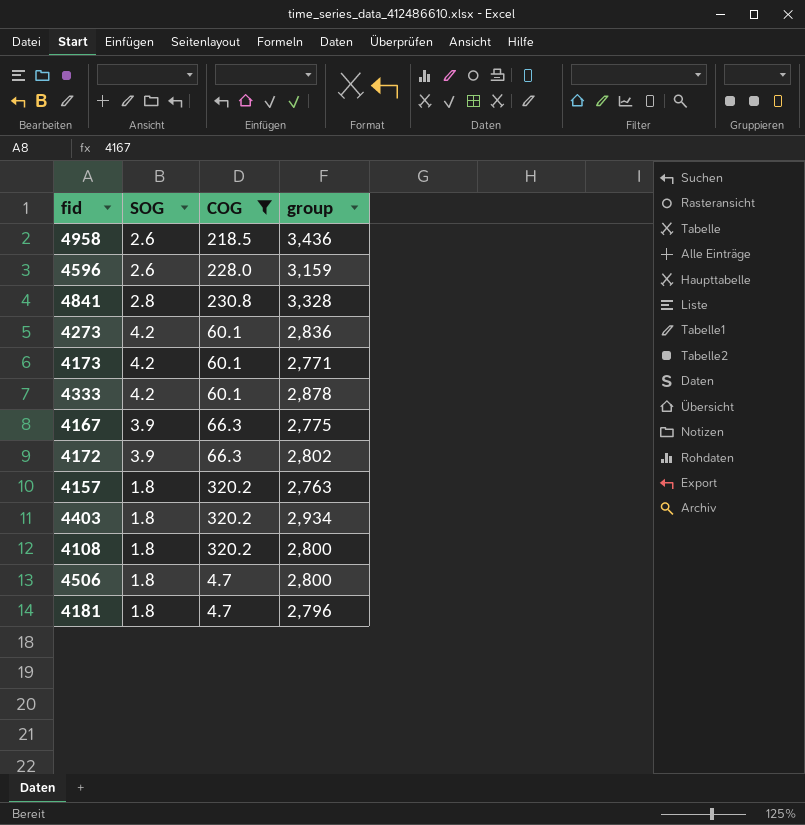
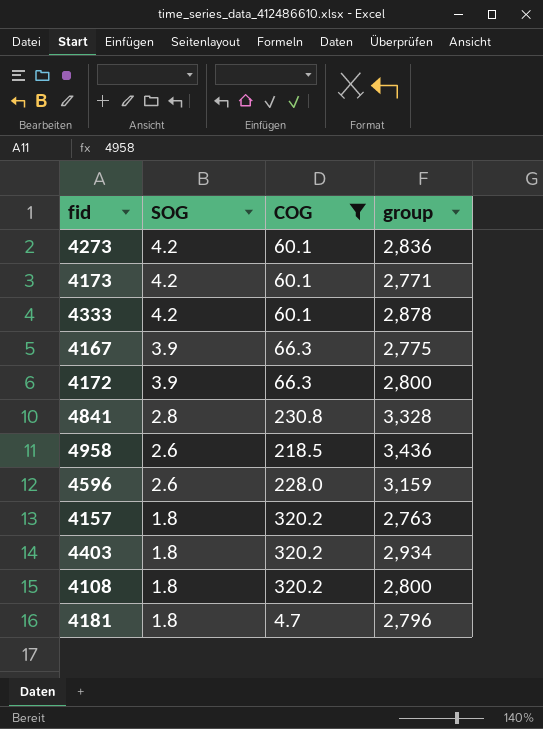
row order: none -> SOG descending
row 4506: 1.8 | 4.7 | 2,800 -> none
4172 | group: 2,802 -> 2,800

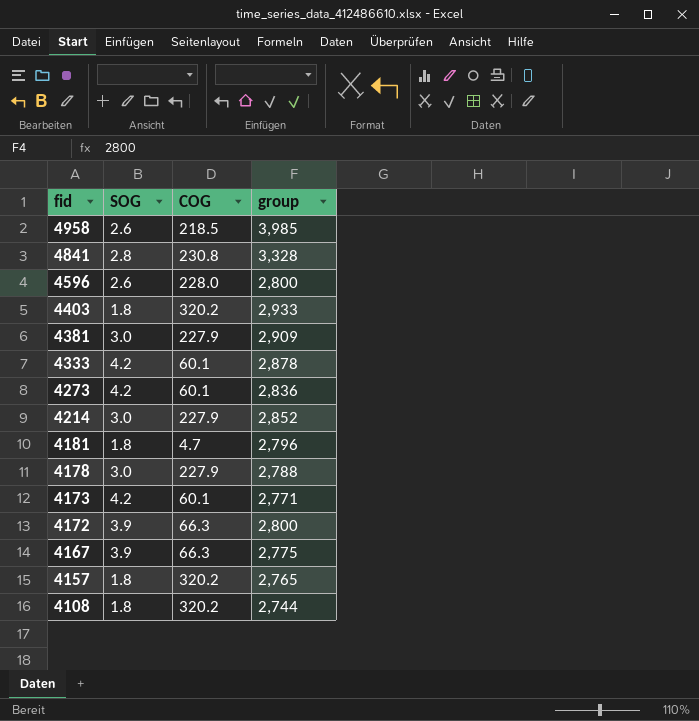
filter: COG != 227.9 -> none
row order: SOG descending -> fid descending
4958 | group: 3,436 -> 3,985
4596 | group: 3,159 -> 2,800
4403 | group: 2,934 -> 2,933
4157 | group: 2,763 -> 2,765
4108 | group: 2,800 -> 2,744

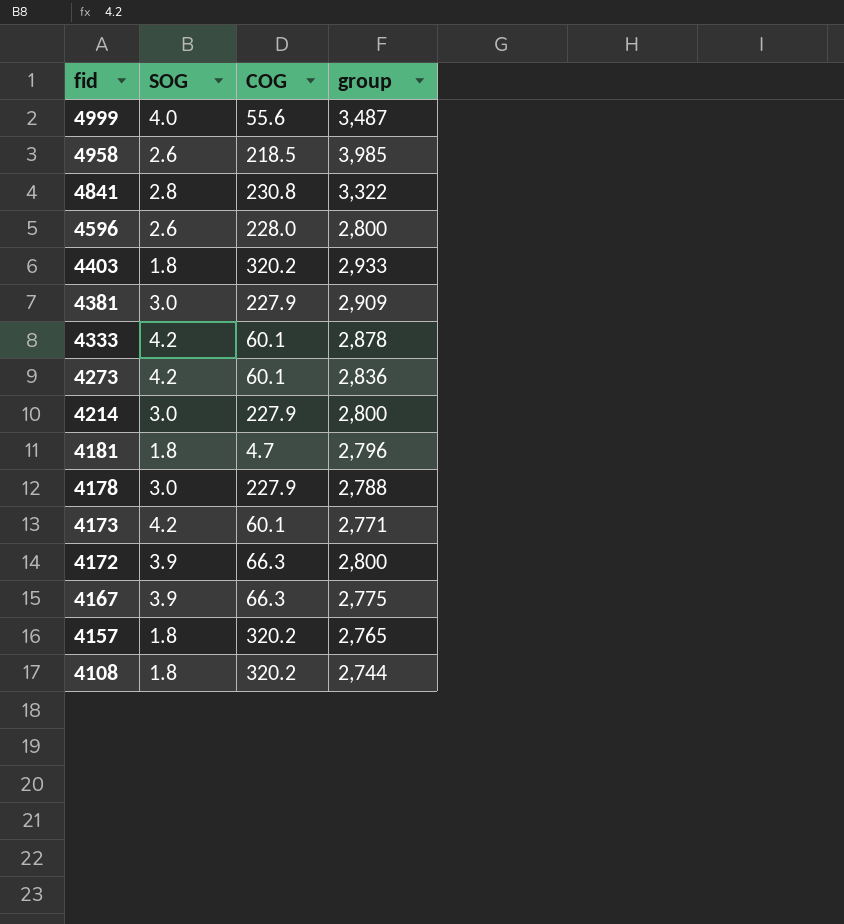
row 4999: none -> 4.0 | 55.6 | 3,487
4841 | group: 3,328 -> 3,322
4214 | group: 2,852 -> 2,800

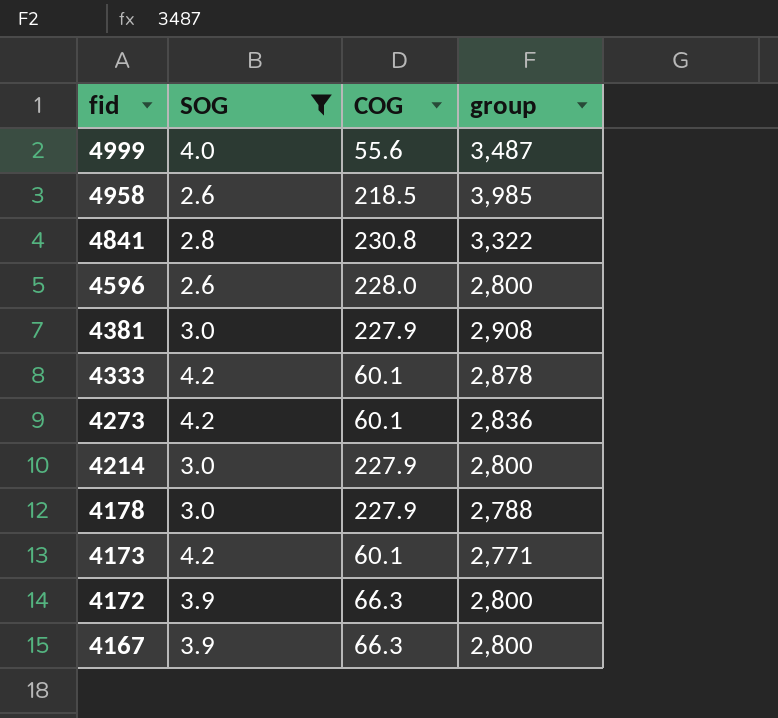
filter: none -> SOG != 1.8
4381 | group: 2,909 -> 2,908
4167 | group: 2,775 -> 2,800

